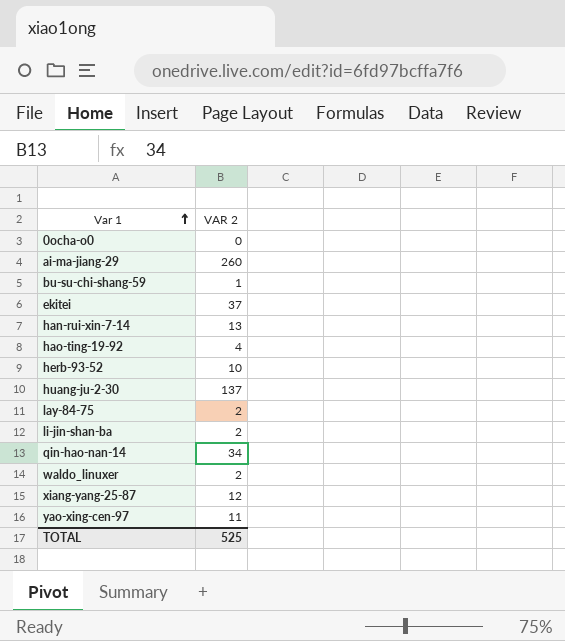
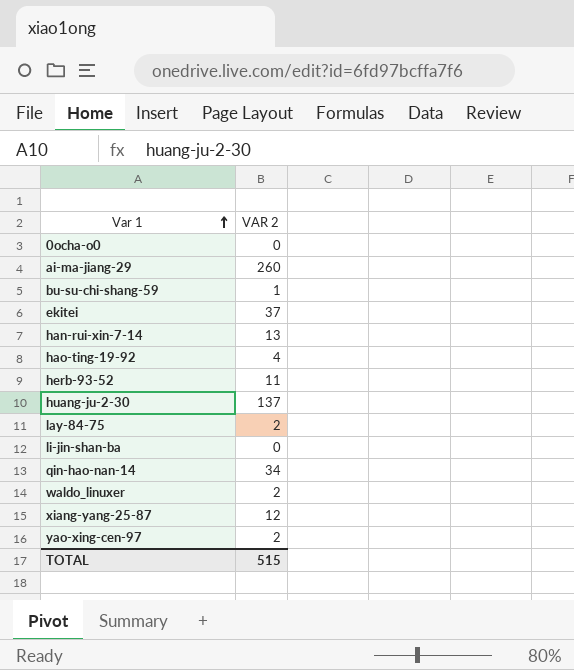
herb-93-52 | VAR 2: 10 -> 11
li-jin-shan-ba | VAR 2: 2 -> 0
yao-xing-cen-97 | VAR 2: 11 -> 2
TOTAL | VAR 2: 525 -> 515

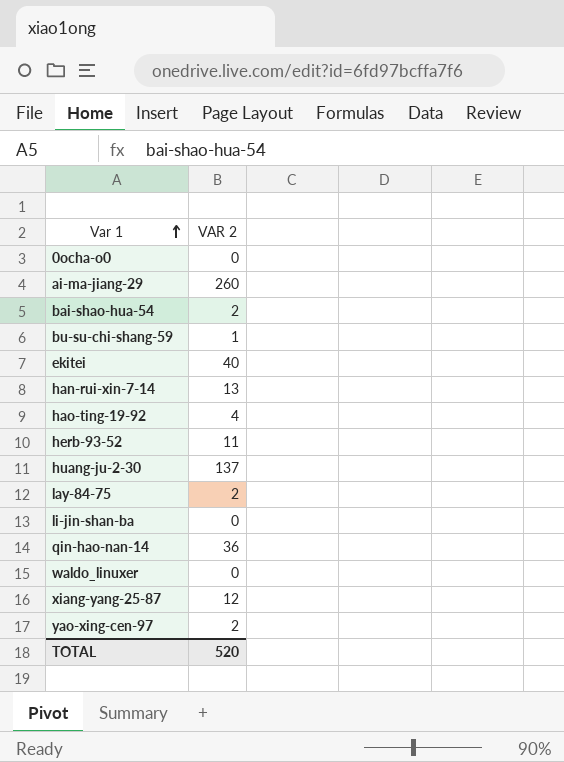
row bai-shao-hua-54: none -> 2
ekitei | VAR 2: 37 -> 40
qin-hao-nan-14 | VAR 2: 34 -> 36
waldo_linuxer | VAR 2: 2 -> 0
TOTAL | VAR 2: 515 -> 520

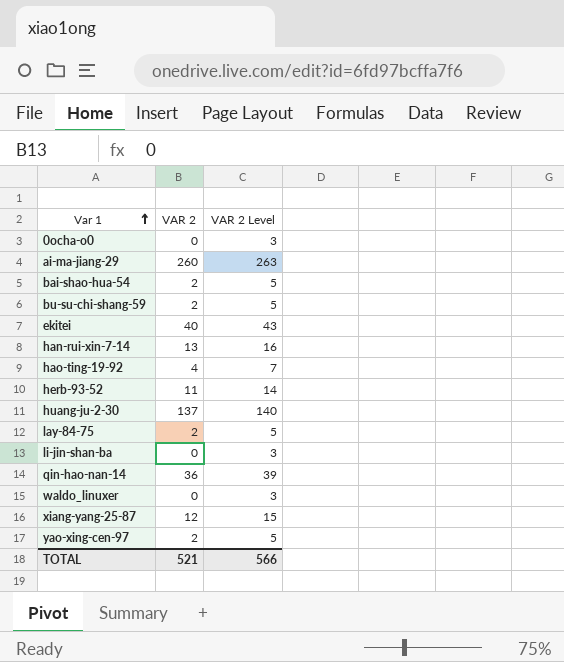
column VAR 2 Level | formula: none -> [VAR 2] + 3
bu-su-chi-shang-59 | VAR 2: 1 -> 2
TOTAL | VAR 2: 520 -> 521

